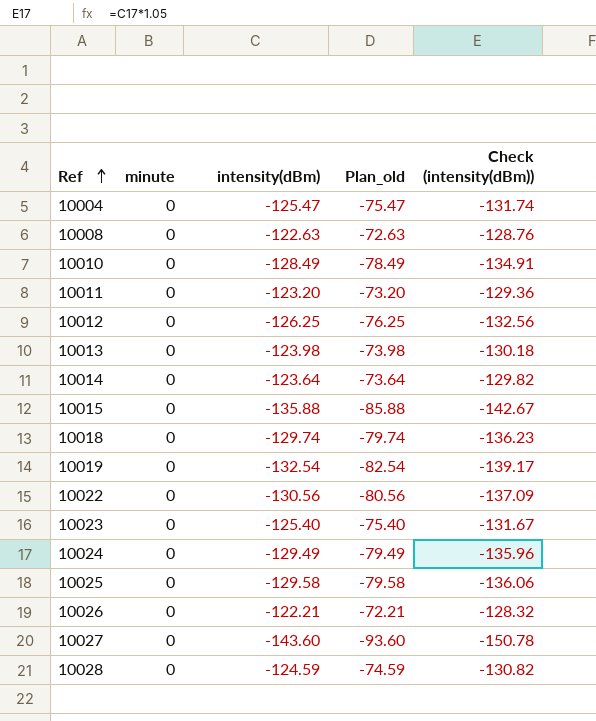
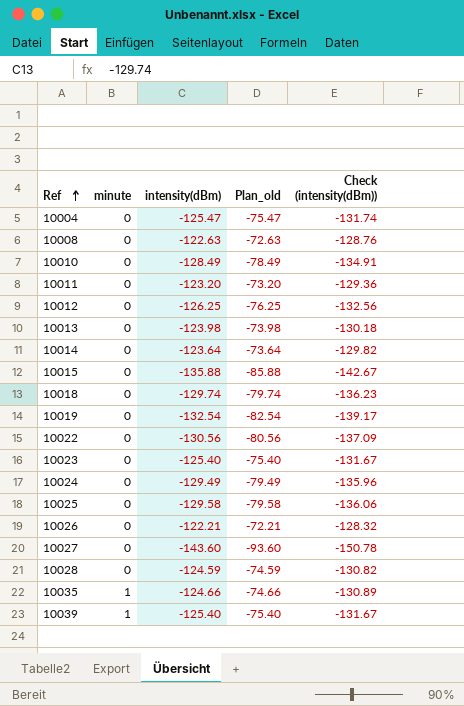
row 10035: none -> 1 | -124.66 | -74.66 | -130.89
row 10039: none -> 1 | -125.40 | -75.40 | -131.67

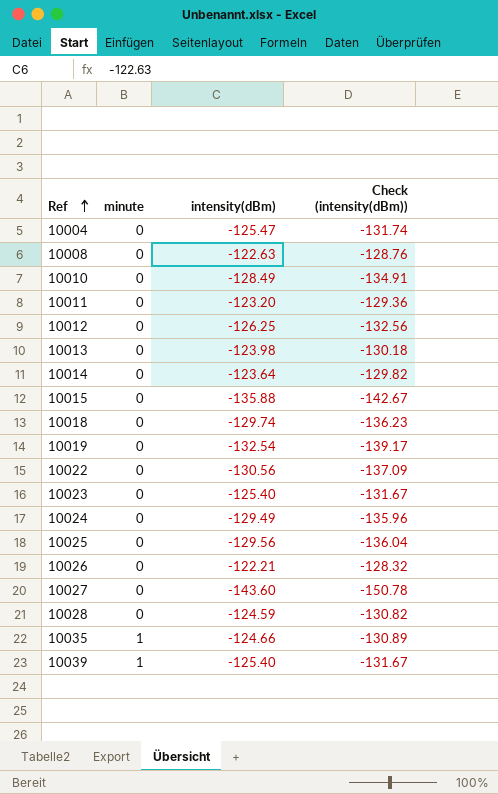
column Plan_old | formula: [intensity(dBm)] + 50 -> none
10025 | intensity(dBm): -129.58 -> -129.56
10025 | Check (intensity(dBm)): -136.06 -> -136.04

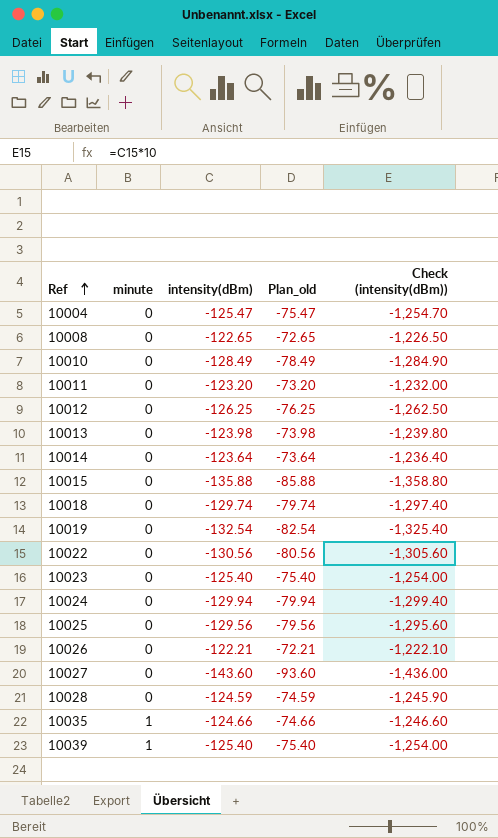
column Plan_old | formula: none -> [intensity(dBm)] + 50
column Check (intensity(dBm)) | formula: [intensity(dBm)] * 1.05 -> [intensity(dBm)] * 10
10008 | intensity(dBm): -122.63 -> -122.65
10024 | intensity(dBm): -129.49 -> -129.94

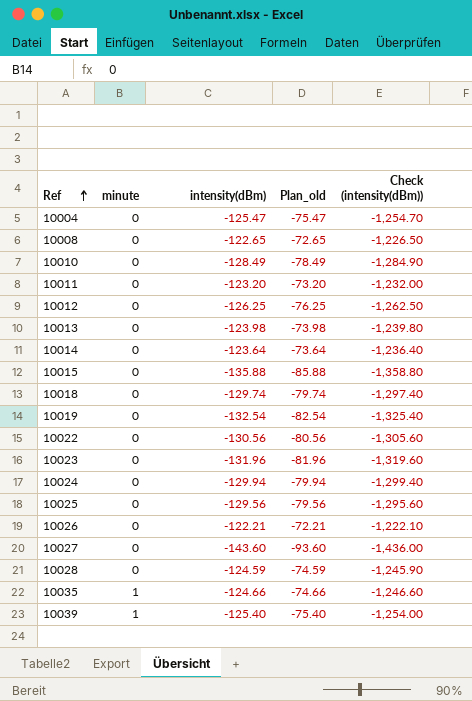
10023 | intensity(dBm): -125.40 -> -131.96
10023 | Plan_old: -75.40 -> -81.96
10023 | Check (intensity(dBm)): -1,254.00 -> -1,319.60

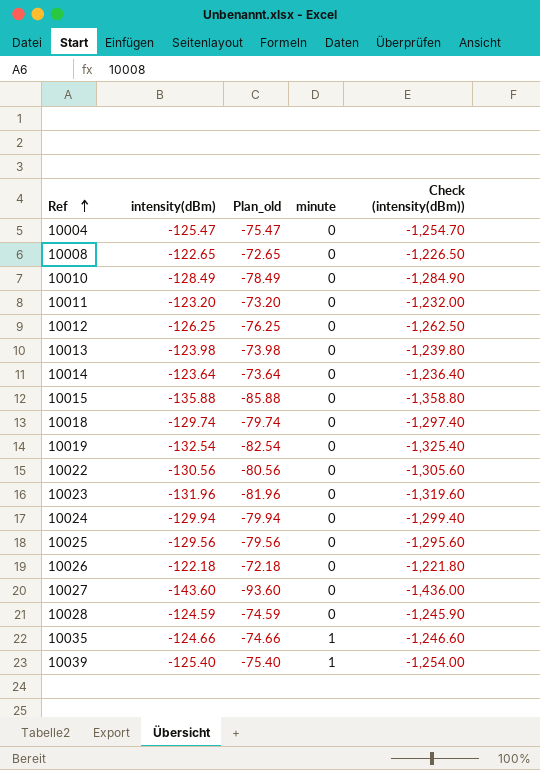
column minute | position: 2 -> 4
10026 | intensity(dBm): -122.21 -> -122.18
10026 | Plan_old: -72.21 -> -72.18
10026 | Check (intensity(dBm)): -1,222.10 -> -1,221.80

